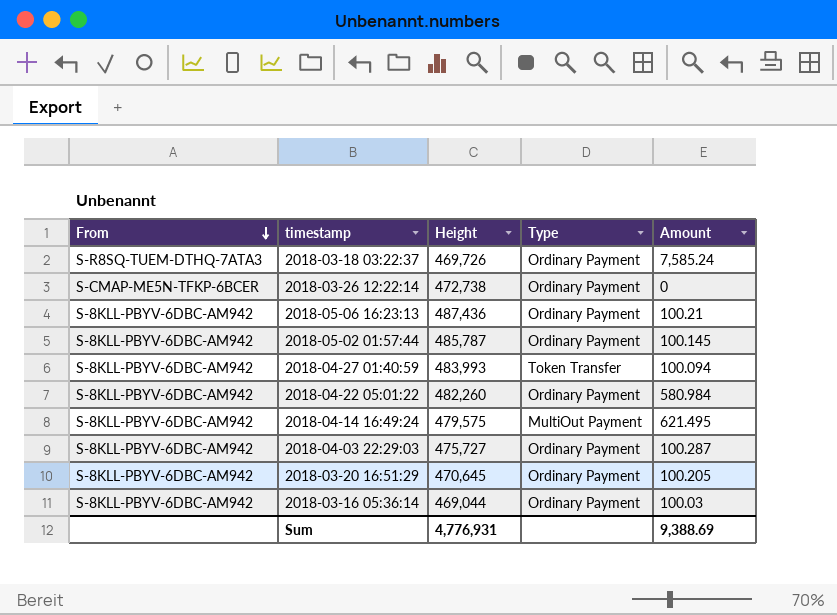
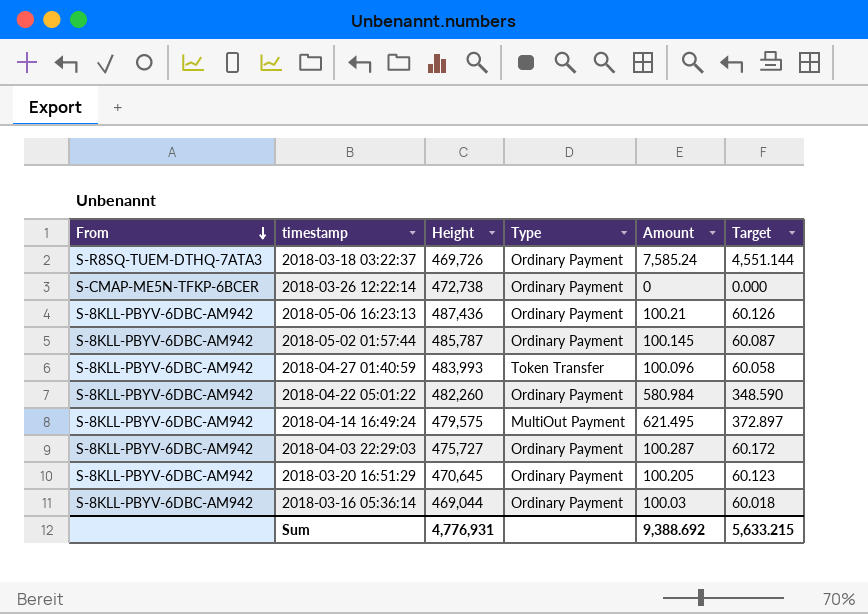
column Target | formula: none -> [Amount] * 0.6
2018-04-27 01:40:59 | Amount: 100.094 -> 100.096
Sum | Amount: 9,388.69 -> 9,388.692

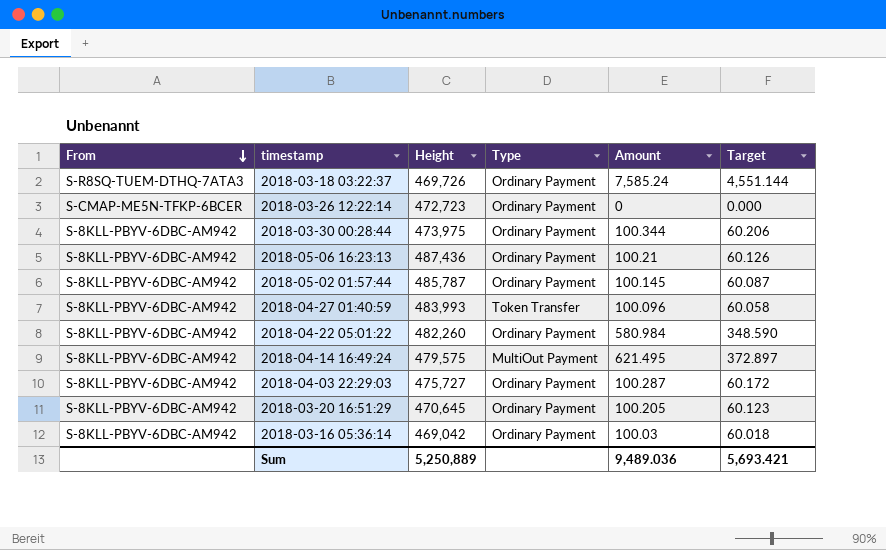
2018-03-26 12:22:14 | Height: 472,738 -> 472,723
row 2018-03-30 00:28:44: none -> S-8KLL-PBYV-6DBC-AM942 | 473,975 | Ordinary Payment | 100.344 | 60.206
2018-03-16 05:36:14 | Height: 469,044 -> 469,042
Sum | Height: 4,776,931 -> 5,250,889
Sum | Amount: 9,388.692 -> 9,489.036
Sum | Target: 5,633.215 -> 5,693.421

